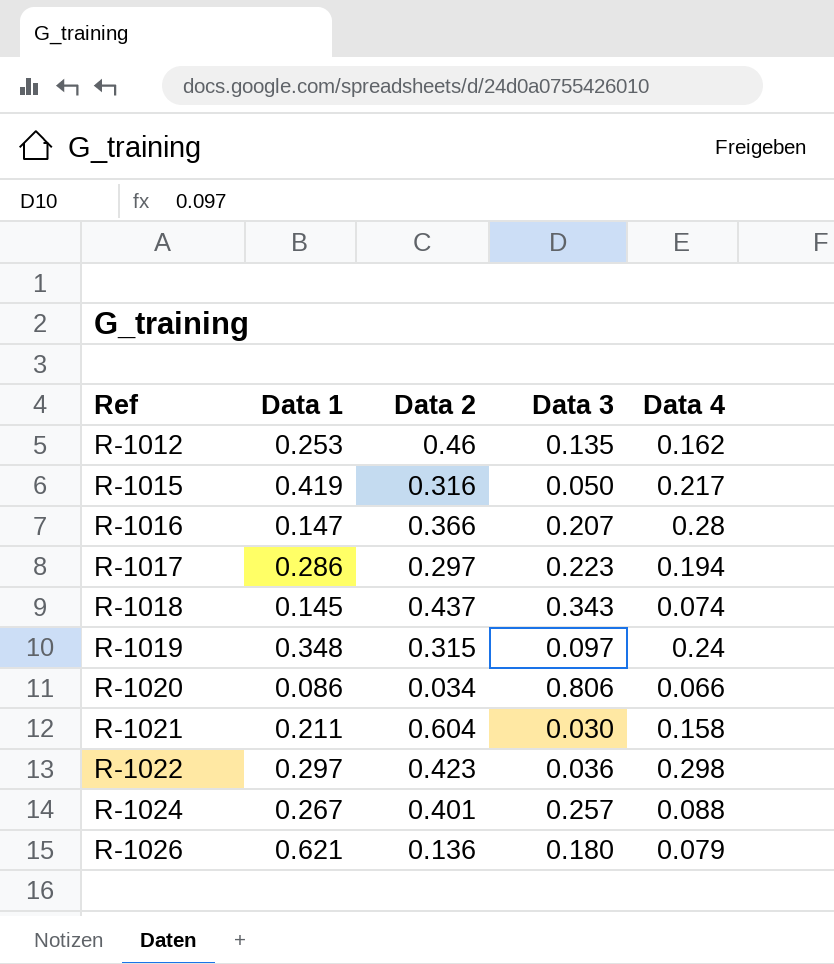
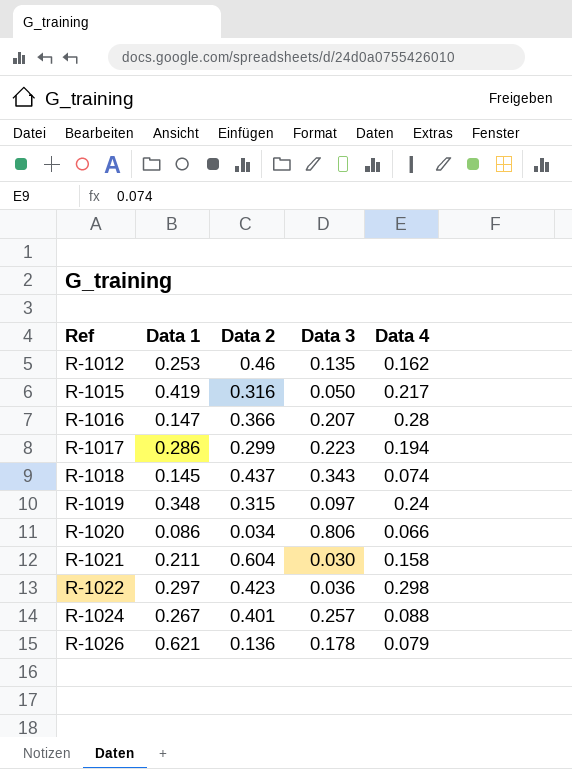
R-1017 | Data 2: 0.297 -> 0.299
R-1026 | Data 3: 0.180 -> 0.178

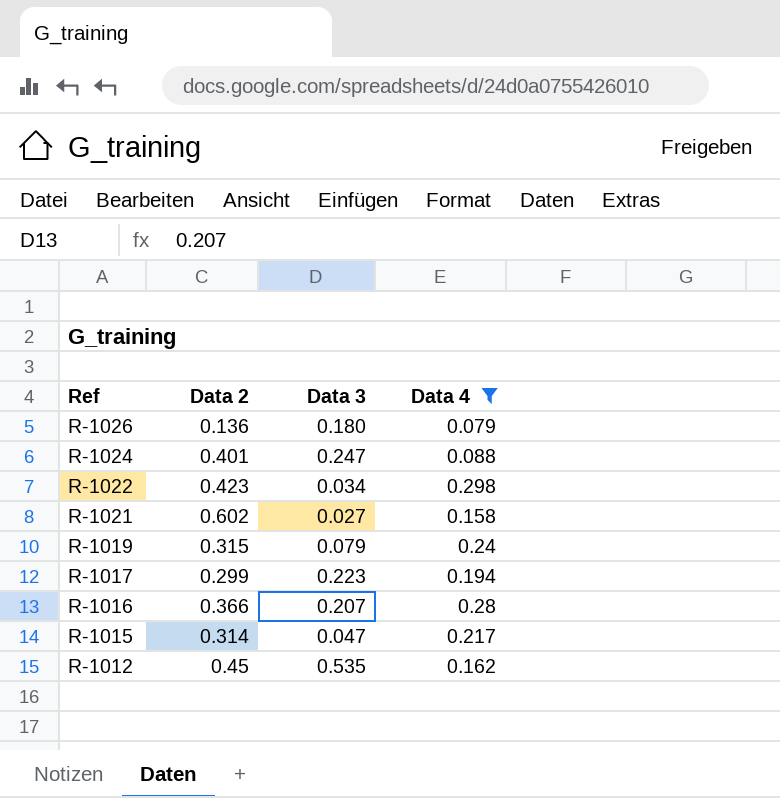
filter: none -> Data 4 >= 0.079
row order: Ref ascending -> Ref descending
column Data 1 | position: 2 -> none
R-1026 | Data 3: 0.178 -> 0.180
R-1024 | Data 3: 0.257 -> 0.247
R-1022 | Data 3: 0.036 -> 0.034
R-1021 | Data 2: 0.604 -> 0.602
R-1021 | Data 3: 0.030 -> 0.027
R-1019 | Data 3: 0.097 -> 0.079
R-1015 | Data 2: 0.316 -> 0.314
R-1015 | Data 3: 0.050 -> 0.047
R-1012 | Data 2: 0.46 -> 0.45
R-1012 | Data 3: 0.135 -> 0.535

